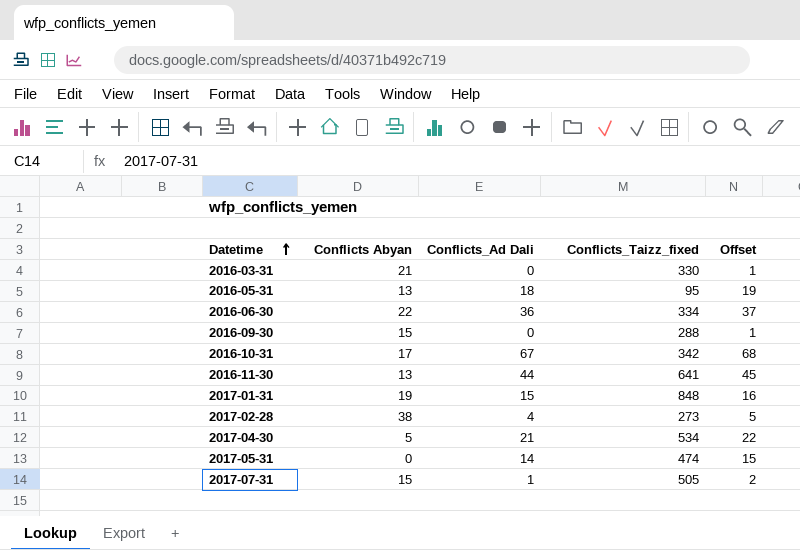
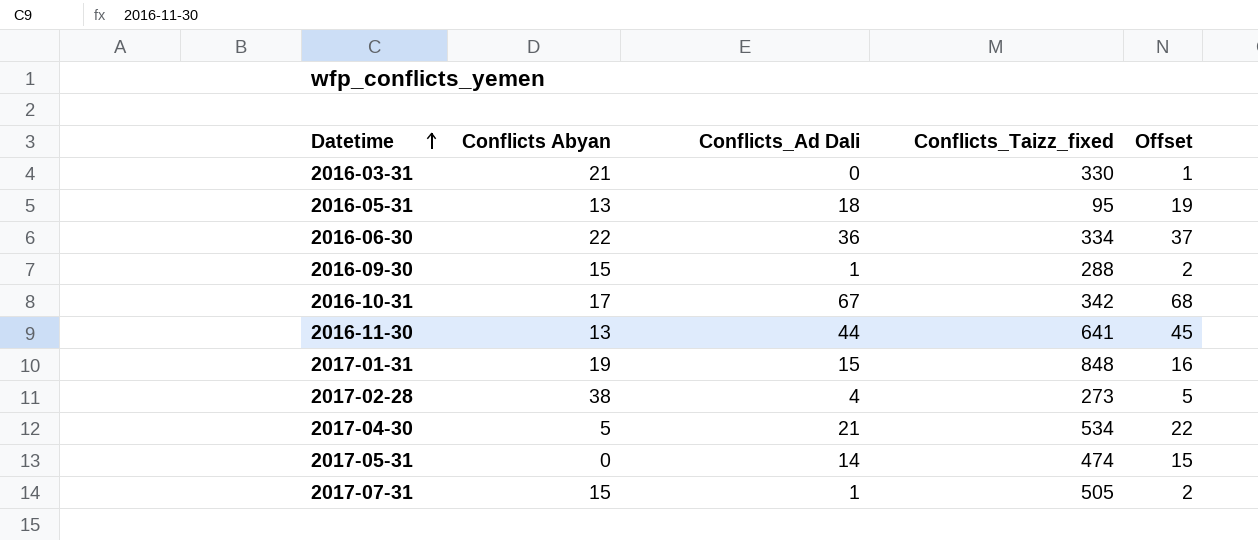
2016-09-30 | Conflicts_Ad Dali: 0 -> 1
2016-09-30 | Offset: 1 -> 2

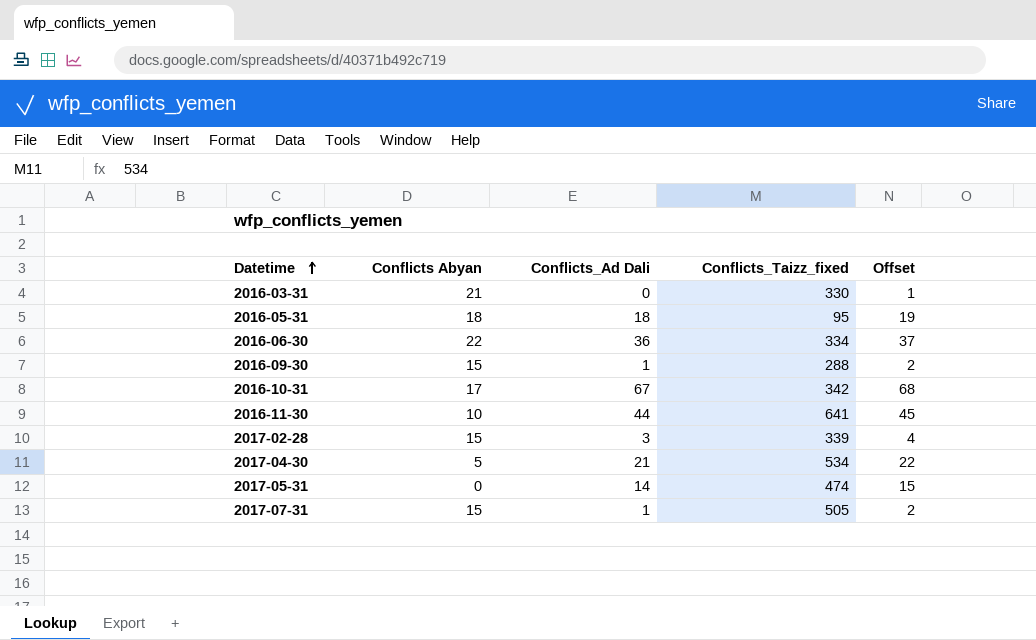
row 2017-01-31: 19 | 15 | 848 | 16 -> none
2016-05-31 | Conflicts Abyan: 13 -> 18
2016-11-30 | Conflicts Abyan: 13 -> 10
2017-02-28 | Conflicts Abyan: 38 -> 15
2017-02-28 | Conflicts_Ad Dali: 4 -> 3
2017-02-28 | Conflicts_Taizz_fixed: 273 -> 339
2017-02-28 | Offset: 5 -> 4

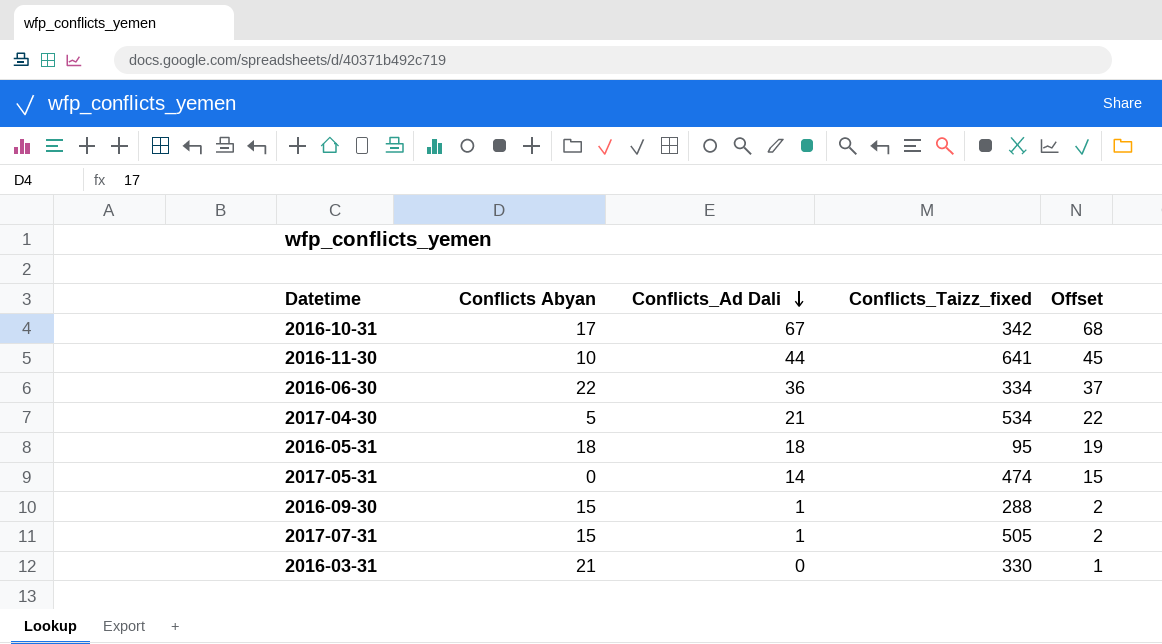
row order: Datetime ascending -> Conflicts_Ad Dali descending
row 2017-02-28: 15 | 3 | 339 | 4 -> none

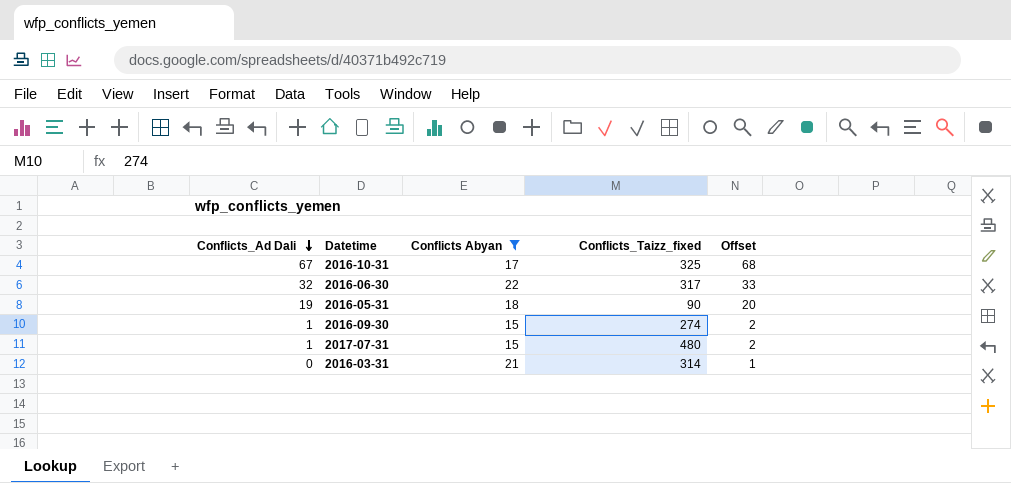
filter: none -> Conflicts Abyan >= 15
column Conflicts_Ad Dali | position: 3 -> 1
2016-10-31 | Conflicts_Taizz_fixed: 342 -> 325
2016-06-30 | Conflicts_Ad Dali: 36 -> 32
2016-06-30 | Conflicts_Taizz_fixed: 334 -> 317
2016-06-30 | Offset: 37 -> 33
2016-05-31 | Conflicts_Ad Dali: 18 -> 19
2016-05-31 | Conflicts_Taizz_fixed: 95 -> 90
2016-05-31 | Offset: 19 -> 20
2016-09-30 | Conflicts_Taizz_fixed: 288 -> 274
2017-07-31 | Conflicts_Taizz_fixed: 505 -> 480
2016-03-31 | Conflicts_Taizz_fixed: 330 -> 314

